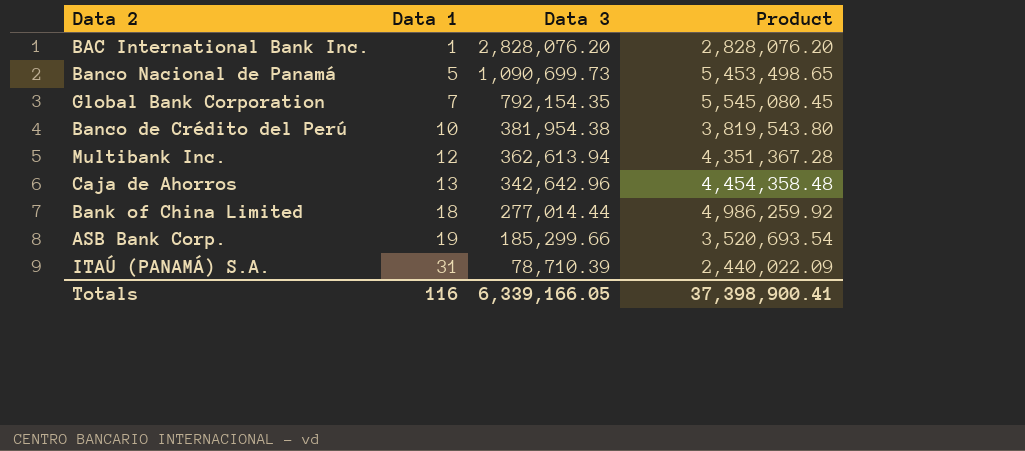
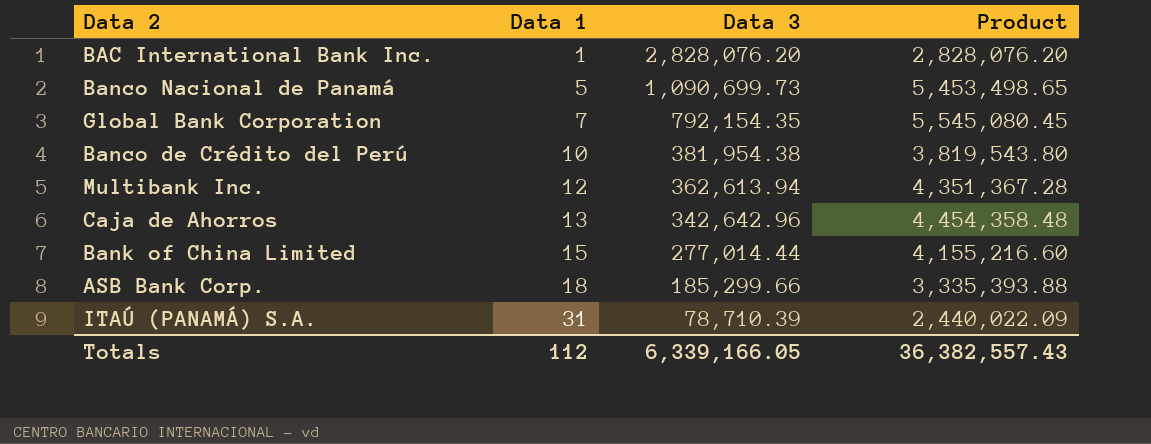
Bank of China Limited | Data 1: 18 -> 15
Bank of China Limited | Product: 4,986,259.92 -> 4,155,216.60
ASB Bank Corp. | Data 1: 19 -> 18
ASB Bank Corp. | Product: 3,520,693.54 -> 3,335,393.88
Totals | Data 1: 116 -> 112
Totals | Product: 37,398,900.41 -> 36,382,557.43

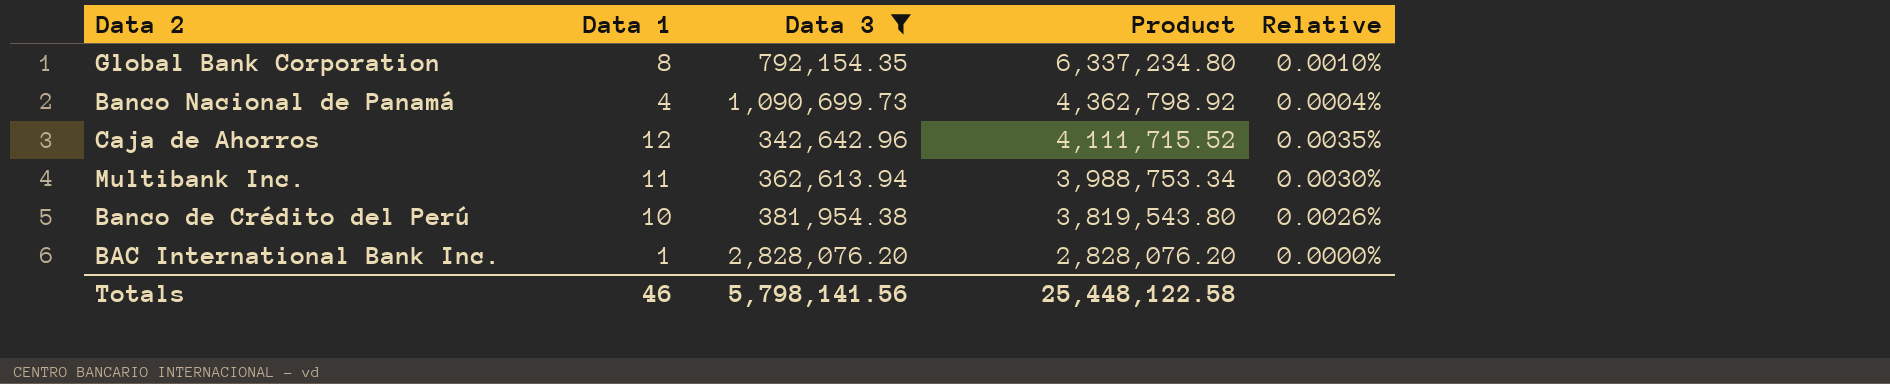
filter: none -> Data 3 >= 342,642.96
row order: Data 1 ascending -> Product descending
column Relative | formula: none -> [Data 1] / [Data 3]
Global Bank Corporation | Data 1: 7 -> 8
Global Bank Corporation | Product: 5,545,080.45 -> 6,337,234.80
Banco Nacional de Panamá | Data 1: 5 -> 4
Banco Nacional de Panamá | Product: 5,453,498.65 -> 4,362,798.92
Caja de Ahorros | Data 1: 13 -> 12
Caja de Ahorros | Product: 4,454,358.48 -> 4,111,715.52
Multibank Inc. | Data 1: 12 -> 11
Multibank Inc. | Product: 4,351,367.28 -> 3,988,753.34
Totals | Data 1: 112 -> 46
Totals | Data 3: 6,339,166.05 -> 5,798,141.56
Totals | Product: 36,382,557.43 -> 25,448,122.58

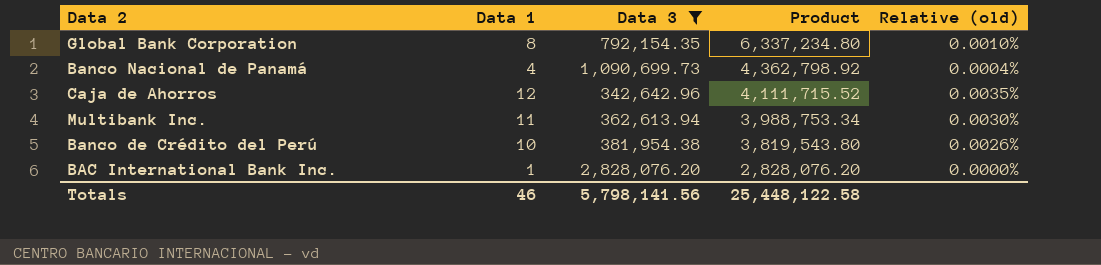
column name: Relative -> Relative (old)

